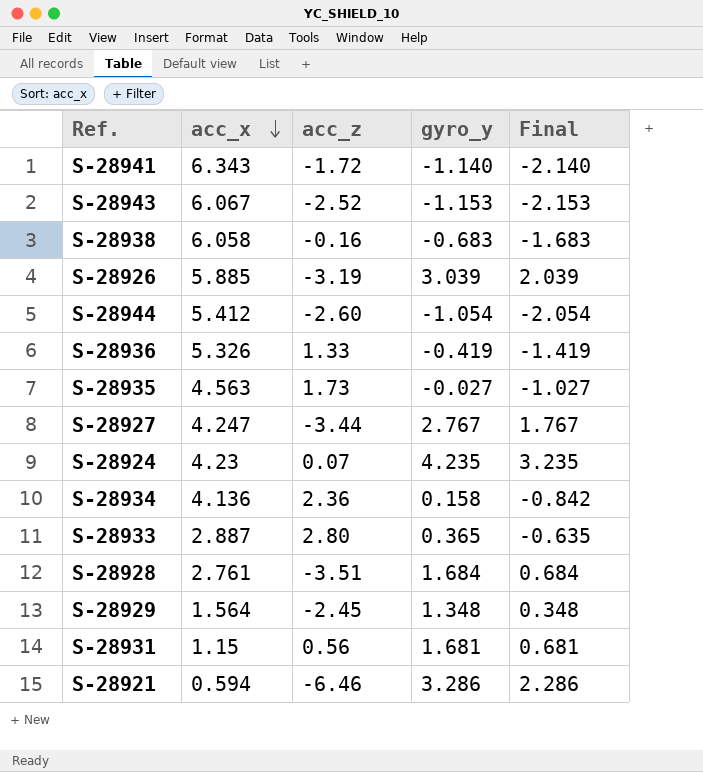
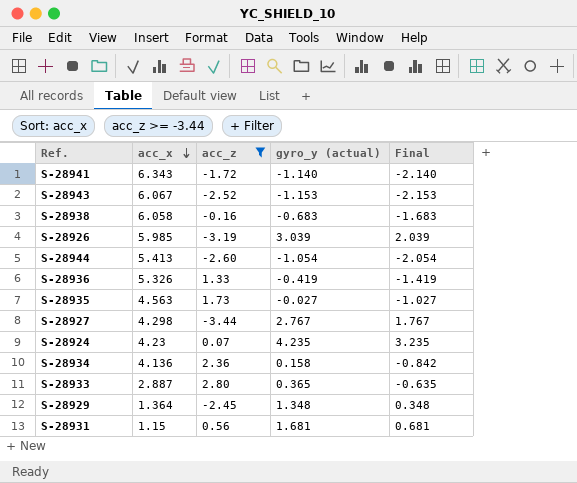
filter: none -> acc_z >= -3.44
column name: gyro_y -> gyro_y (actual)
S-28926 | acc_x: 5.885 -> 5.985
S-28944 | acc_x: 5.412 -> 5.413
S-28927 | acc_x: 4.247 -> 4.298
S-28929 | acc_x: 1.564 -> 1.364

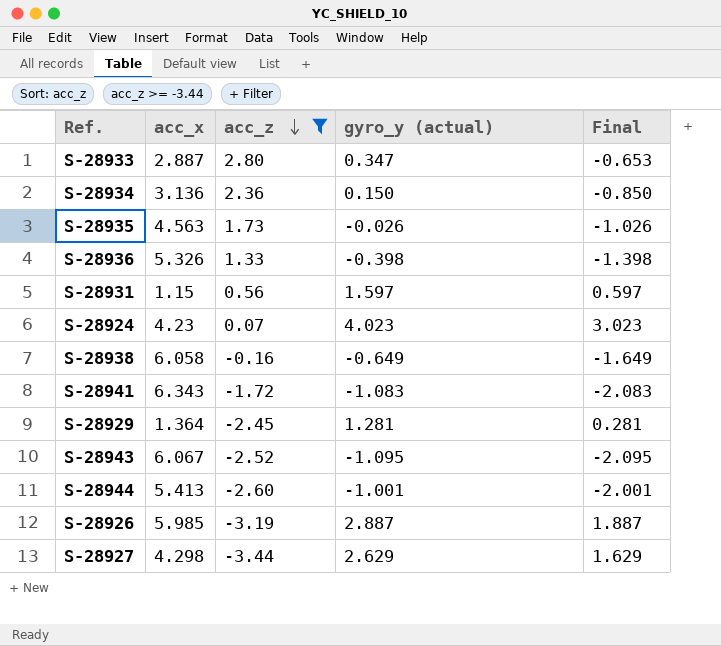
row order: acc_x descending -> acc_z descending
S-28933 | gyro_y (actual): 0.365 -> 0.347
S-28933 | Final: -0.635 -> -0.653
S-28934 | acc_x: 4.136 -> 3.136
S-28934 | gyro_y (actual): 0.158 -> 0.150
S-28934 | Final: -0.842 -> -0.850
S-28935 | gyro_y (actual): -0.027 -> -0.026
S-28935 | Final: -1.027 -> -1.026
S-28936 | gyro_y (actual): -0.419 -> -0.398
S-28936 | Final: -1.419 -> -1.398
S-28931 | gyro_y (actual): 1.681 -> 1.597
S-28931 | Final: 0.681 -> 0.597
S-28924 | gyro_y (actual): 4.235 -> 4.023
S-28924 | Final: 3.235 -> 3.023
S-28938 | gyro_y (actual): -0.683 -> -0.649
S-28938 | Final: -1.683 -> -1.649
S-28941 | gyro_y (actual): -1.140 -> -1.083
S-28941 | Final: -2.140 -> -2.083
S-28929 | gyro_y (actual): 1.348 -> 1.281
S-28929 | Final: 0.348 -> 0.281
S-28943 | gyro_y (actual): -1.153 -> -1.095
S-28943 | Final: -2.153 -> -2.095
S-28944 | gyro_y (actual): -1.054 -> -1.001
S-28944 | Final: -2.054 -> -2.001
S-28926 | gyro_y (actual): 3.039 -> 2.887
S-28926 | Final: 2.039 -> 1.887
S-28927 | gyro_y (actual): 2.767 -> 2.629
S-28927 | Final: 1.767 -> 1.629

